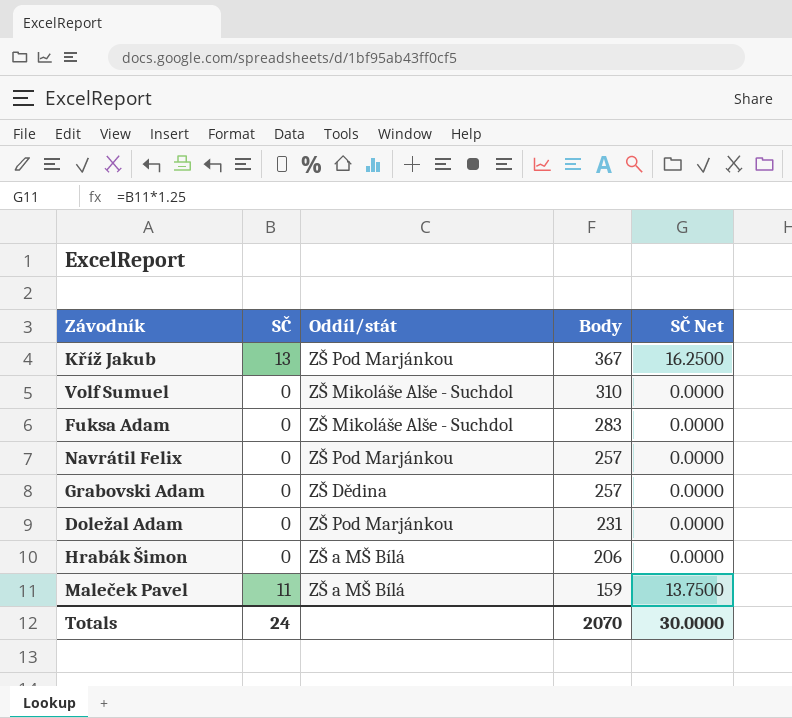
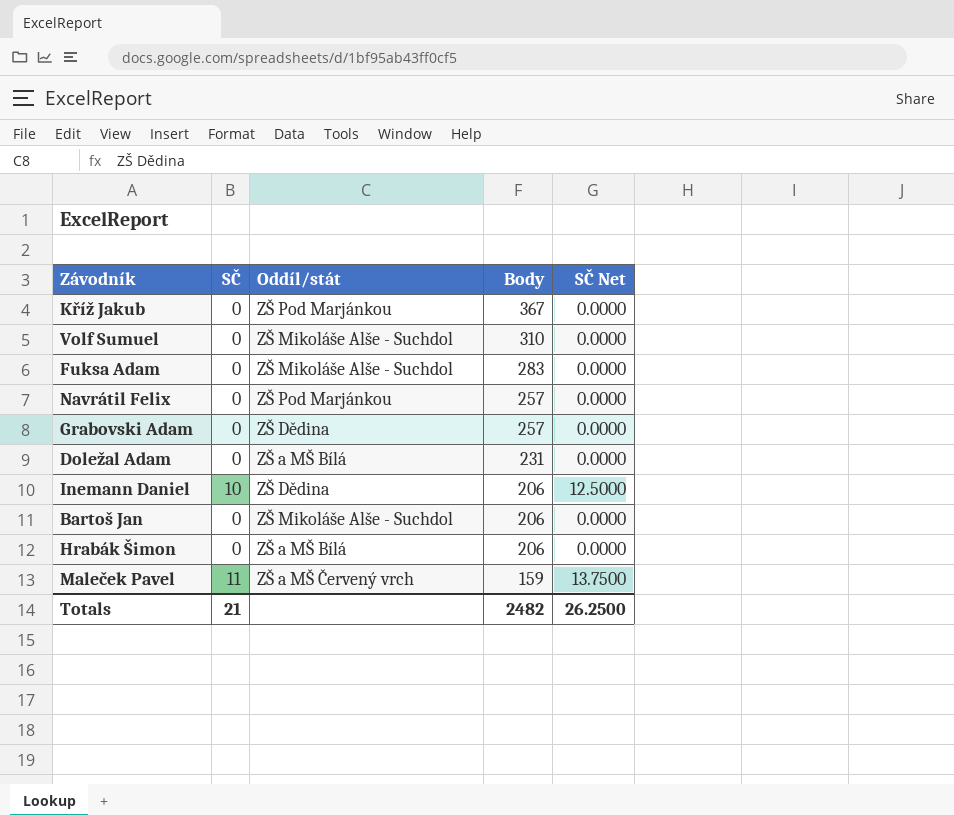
Kříž Jakub | SČ: 13 -> 0
Kříž Jakub | SČ Net: 16.2500 -> 0.0000
Doležal Adam | Oddíl/stát: ZŠ Pod Marjánkou -> ZŠ a MŠ Bílá
row Inemann Daniel: none -> 10 | ZŠ Dědina | 206 | 12.5000
row Bartoš Jan: none -> 0 | ZŠ Mikoláše Alše - Suchdol | 206 | 0.0000
Maleček Pavel | Oddíl/stát: ZŠ a MŠ Bílá -> ZŠ a MŠ Červený vrch
Totals | SČ: 24 -> 21
Totals | Body: 2070 -> 2482
Totals | SČ Net: 30.0000 -> 26.2500

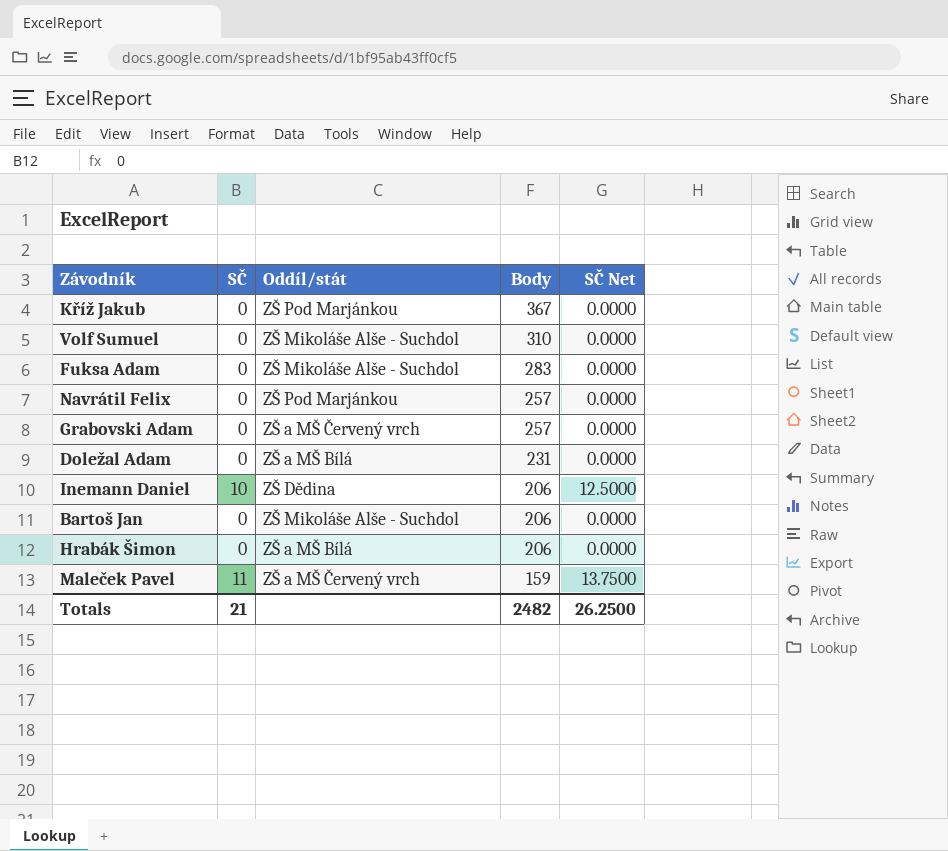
Grabovski Adam | Oddíl/stát: ZŠ Dědina -> ZŠ a MŠ Červený vrch

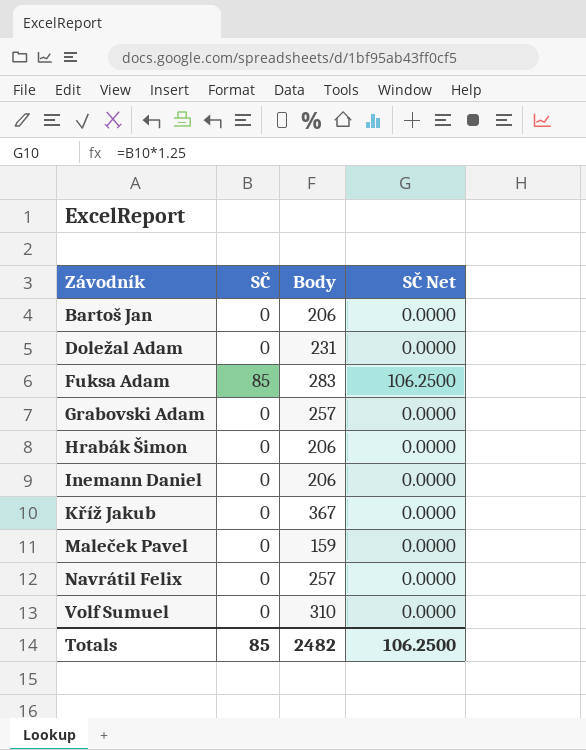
row order: Body descending -> Závodník ascending
column Oddíl/stát | position: 3 -> none
Fuksa Adam | SČ: 0 -> 85
Fuksa Adam | SČ Net: 0.0000 -> 106.2500
Inemann Daniel | SČ: 10 -> 0
Inemann Daniel | SČ Net: 12.5000 -> 0.0000
Maleček Pavel | SČ: 11 -> 0
Maleček Pavel | SČ Net: 13.7500 -> 0.0000
Totals | SČ: 21 -> 85
Totals | SČ Net: 26.2500 -> 106.2500

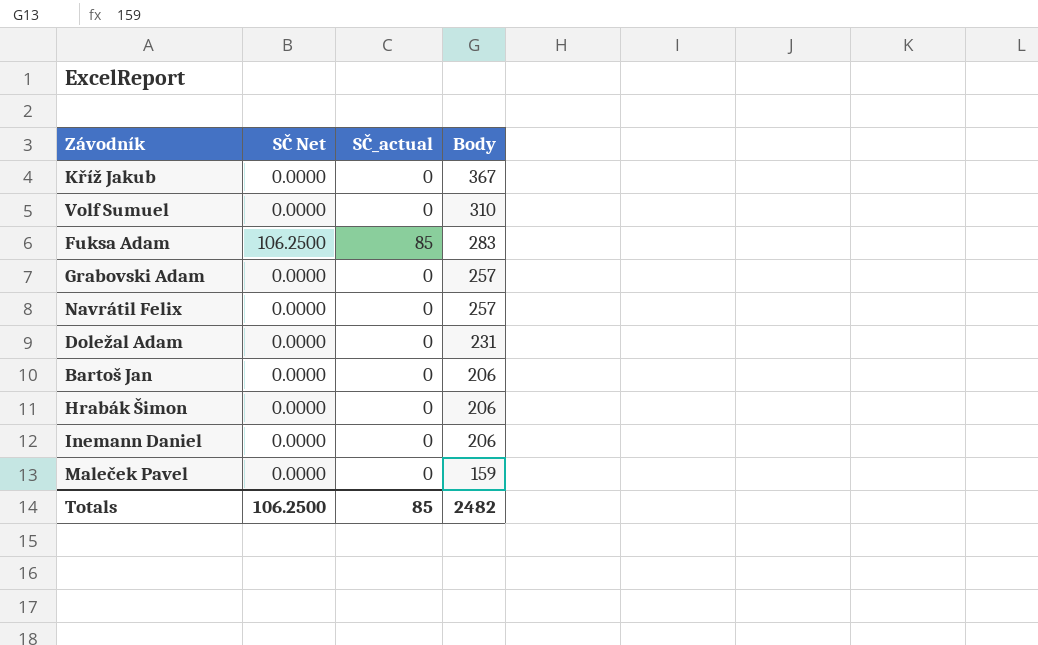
row order: Závodník ascending -> Body descending
column SČ Net | position: 4 -> 2
column name: SČ -> SČ_actual

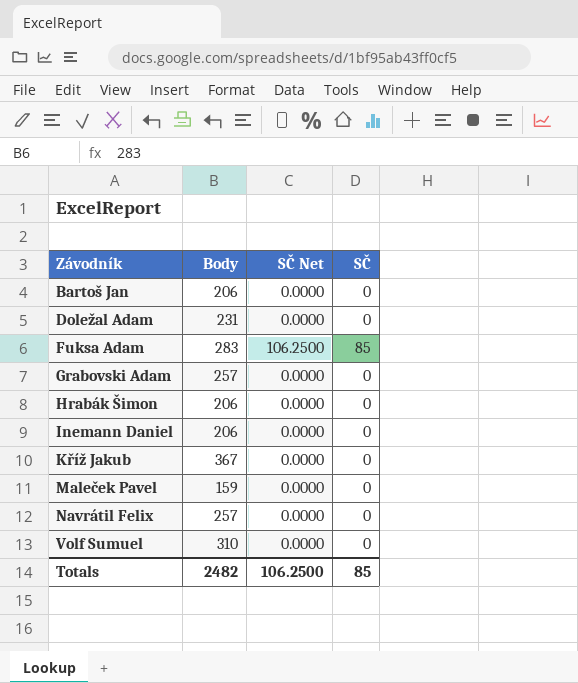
row order: Body descending -> Závodník ascending
column Body | position: 4 -> 2
column name: SČ_actual -> SČ

